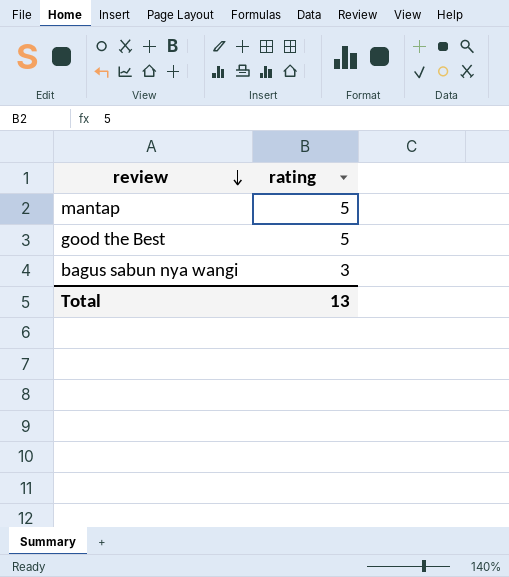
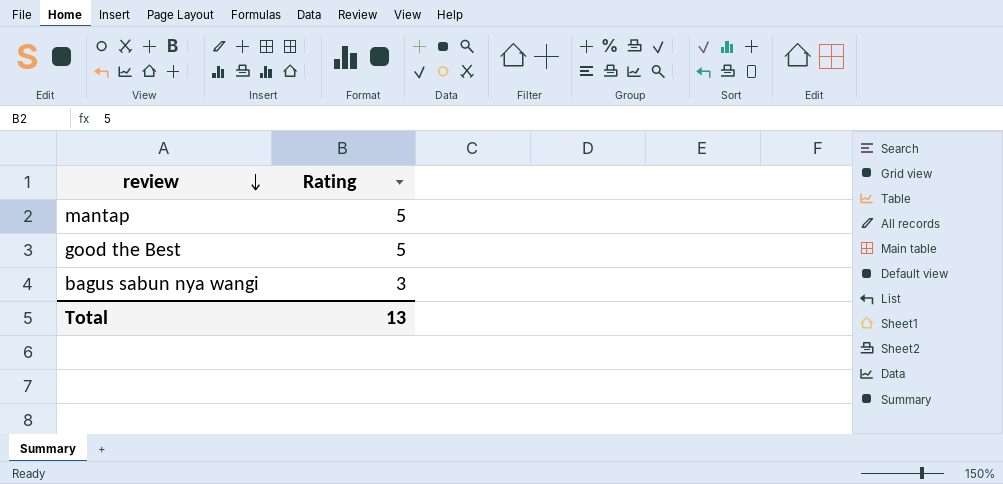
column name: rating -> Rating

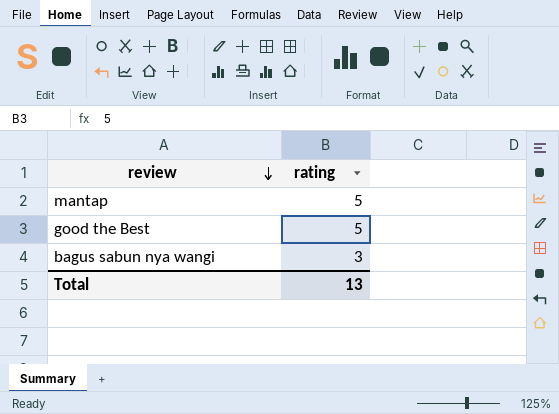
column name: Rating -> rating

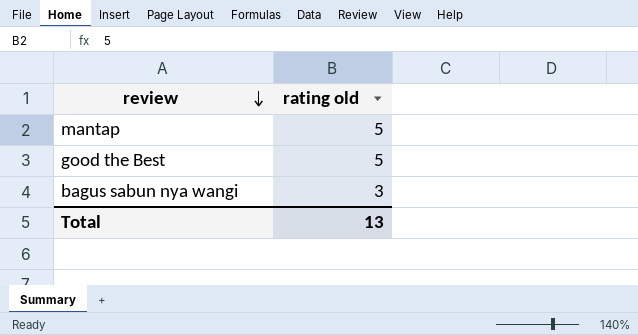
column name: rating -> rating old

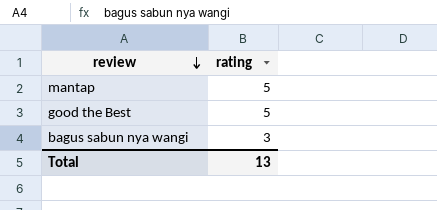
column name: rating old -> rating

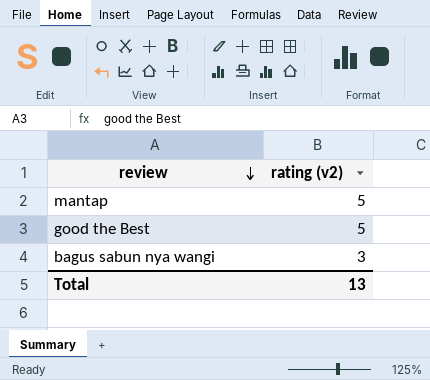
column name: rating -> rating (v2)

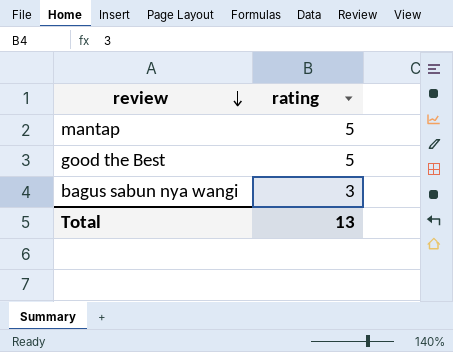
column name: rating (v2) -> rating

